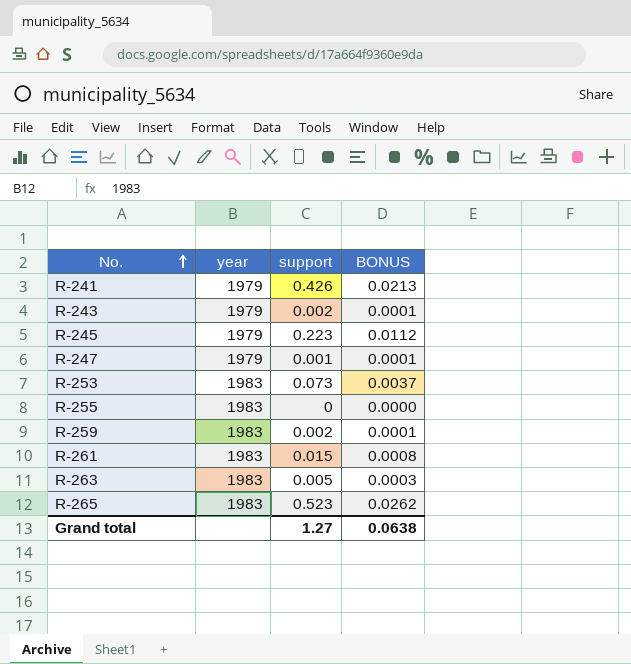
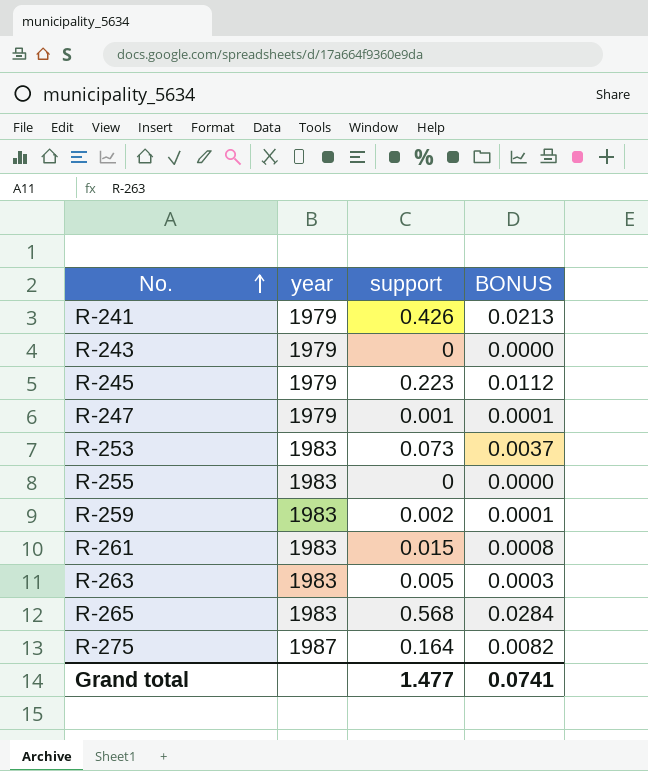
R-243 | support: 0.002 -> 0
R-243 | BONUS: 0.0001 -> 0.0000
R-265 | support: 0.523 -> 0.568
R-265 | BONUS: 0.0262 -> 0.0284
row R-275: none -> 1987 | 0.164 | 0.0082
Grand total | support: 1.27 -> 1.477
Grand total | BONUS: 0.0638 -> 0.0741

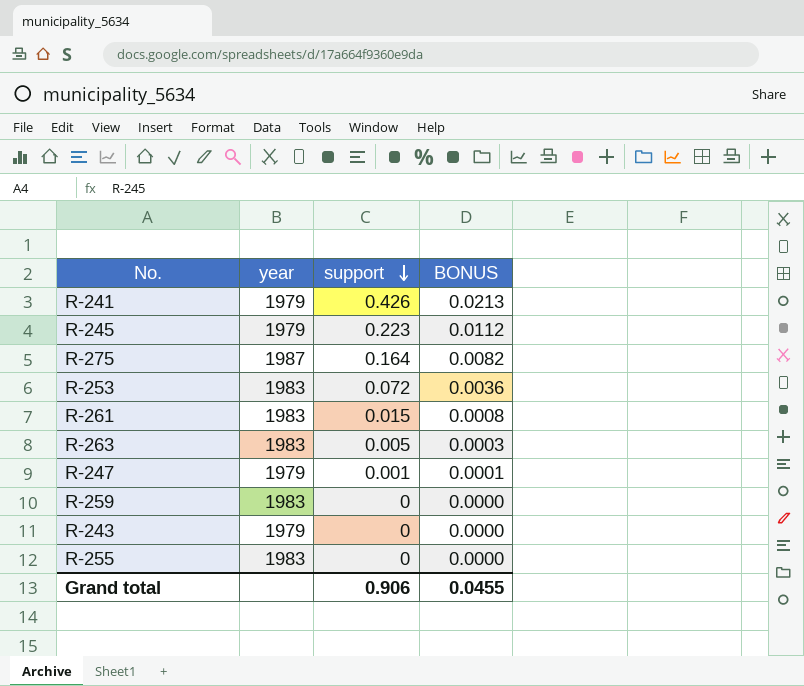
row order: No. ascending -> support descending
row R-265: 1983 | 0.568 | 0.0284 -> none
R-253 | support: 0.073 -> 0.072
R-253 | BONUS: 0.0037 -> 0.0036
R-259 | support: 0.002 -> 0
R-259 | BONUS: 0.0001 -> 0.0000
Grand total | support: 1.477 -> 0.906
Grand total | BONUS: 0.0741 -> 0.0455

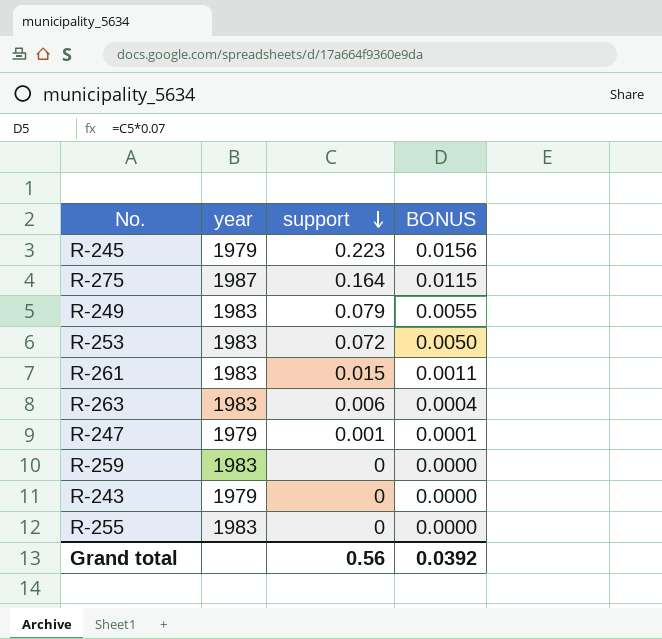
column BONUS | formula: [support] * 0.05 -> [support] * 0.07
row R-241: 1979 | 0.426 | 0.0213 -> none
row R-249: none -> 1983 | 0.079 | 0.0055
R-263 | support: 0.005 -> 0.006
Grand total | support: 0.906 -> 0.56
Grand total | BONUS: 0.0455 -> 0.0392

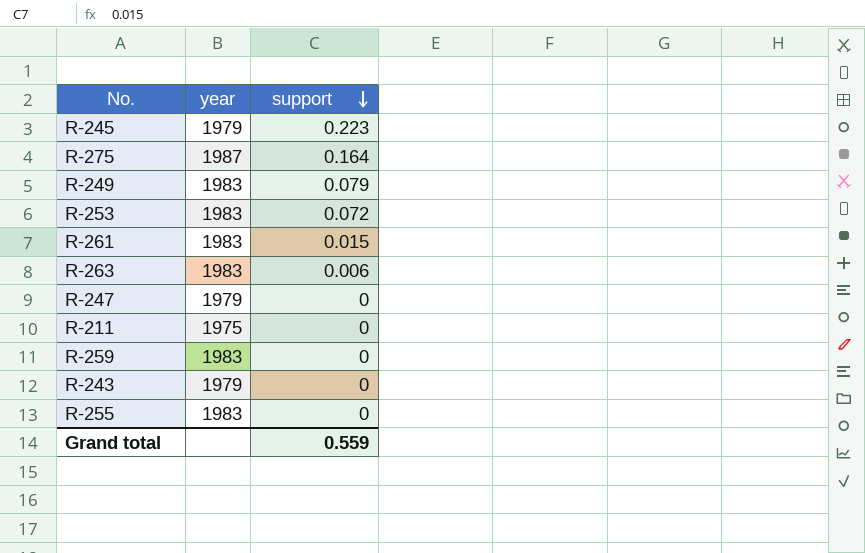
column BONUS | formula: [support] * 0.07 -> none
R-247 | support: 0.001 -> 0
row R-211: none -> 1975 | 0
Grand total | support: 0.56 -> 0.559

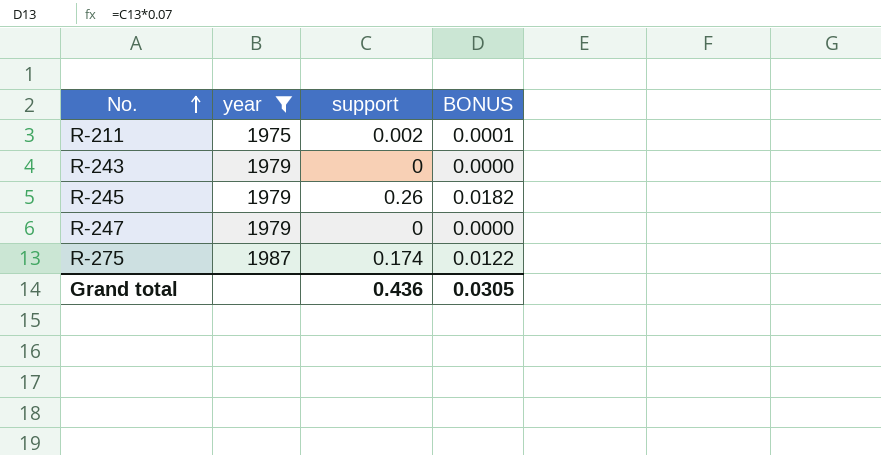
filter: none -> year != 1983
row order: support descending -> No. ascending
column BONUS | formula: none -> [support] * 0.07
R-211 | support: 0 -> 0.002
R-245 | support: 0.223 -> 0.26
R-275 | support: 0.164 -> 0.174
Grand total | support: 0.559 -> 0.436

